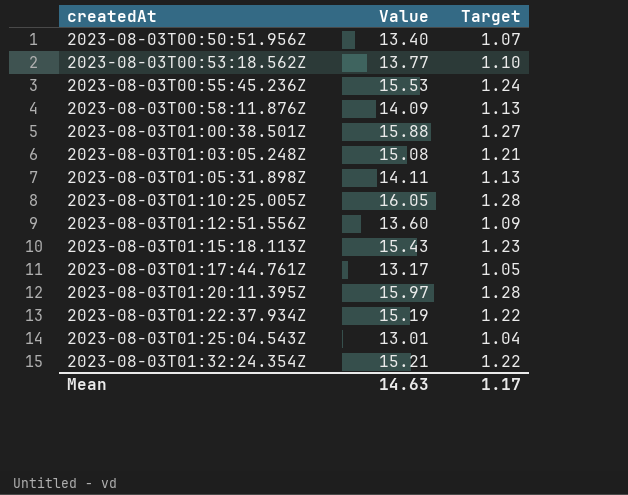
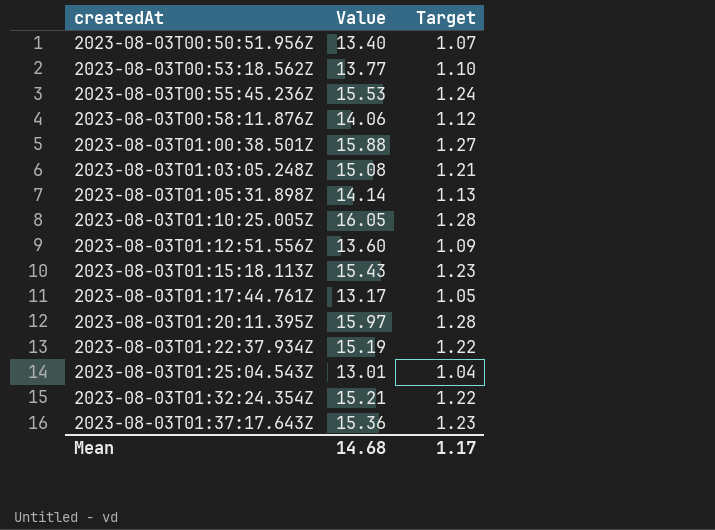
2023-08-03T00:58:11.876Z | Value: 14.09 -> 14.06
2023-08-03T00:58:11.876Z | Target: 1.13 -> 1.12
2023-08-03T01:05:31.898Z | Value: 14.11 -> 14.14
row 2023-08-03T01:37:17.643Z: none -> 15.36 | 1.23
Mean | Value: 14.63 -> 14.68

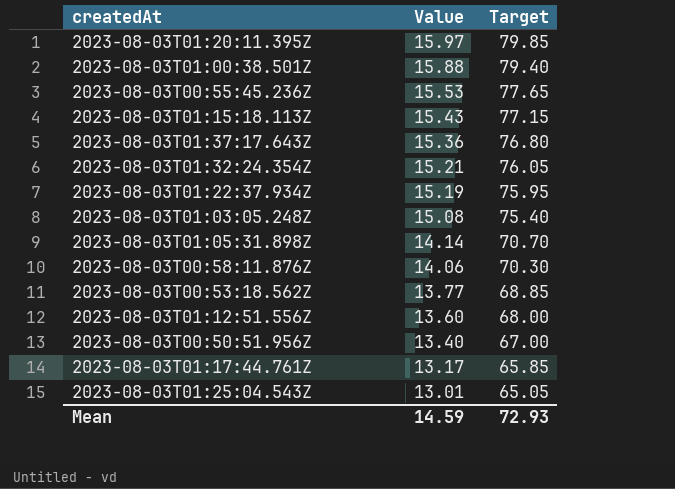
row order: createdAt ascending -> Value descending
column Target | formula: [Value] * 0.08 -> [Value] * 5
row 2023-08-03T01:10:25.005Z: 16.05 | 1.28 -> none
Mean | Value: 14.68 -> 14.59
Mean | Target: 1.17 -> 72.93

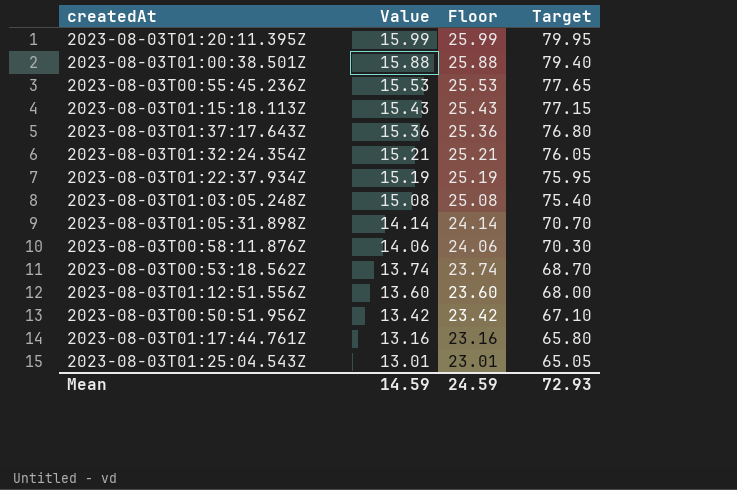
column Floor | formula: none -> [Value] + 10
2023-08-03T01:20:11.395Z | Value: 15.97 -> 15.99
2023-08-03T01:20:11.395Z | Target: 79.85 -> 79.95
2023-08-03T00:53:18.562Z | Value: 13.77 -> 13.74
2023-08-03T00:53:18.562Z | Target: 68.85 -> 68.70
2023-08-03T00:50:51.956Z | Value: 13.40 -> 13.42
2023-08-03T00:50:51.956Z | Target: 67.00 -> 67.10
2023-08-03T01:17:44.761Z | Value: 13.17 -> 13.16
2023-08-03T01:17:44.761Z | Target: 65.85 -> 65.80

